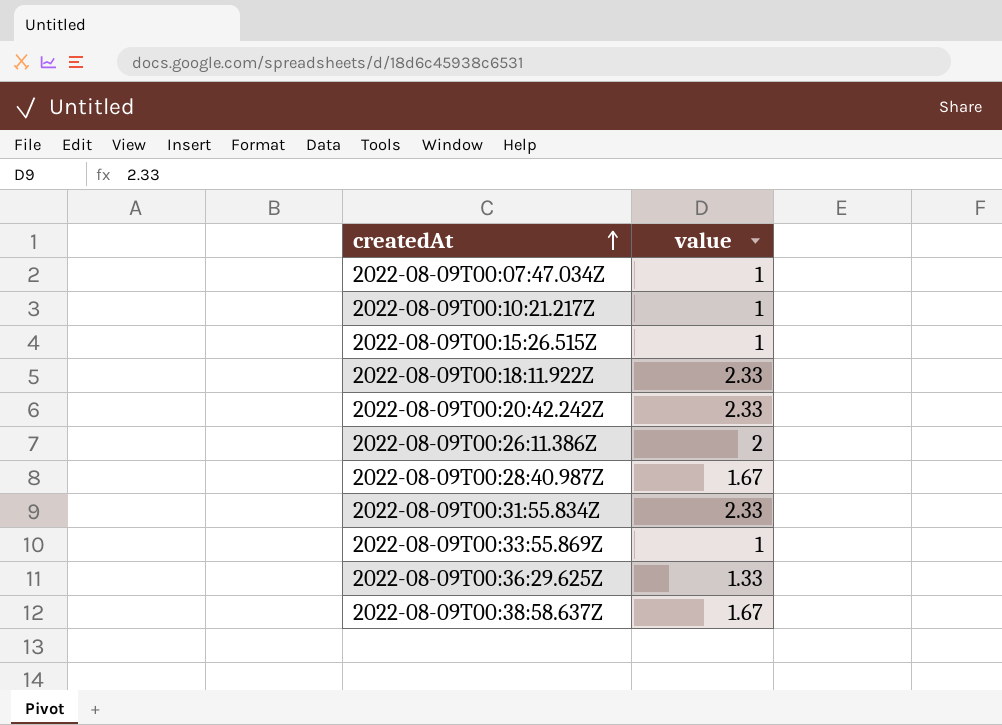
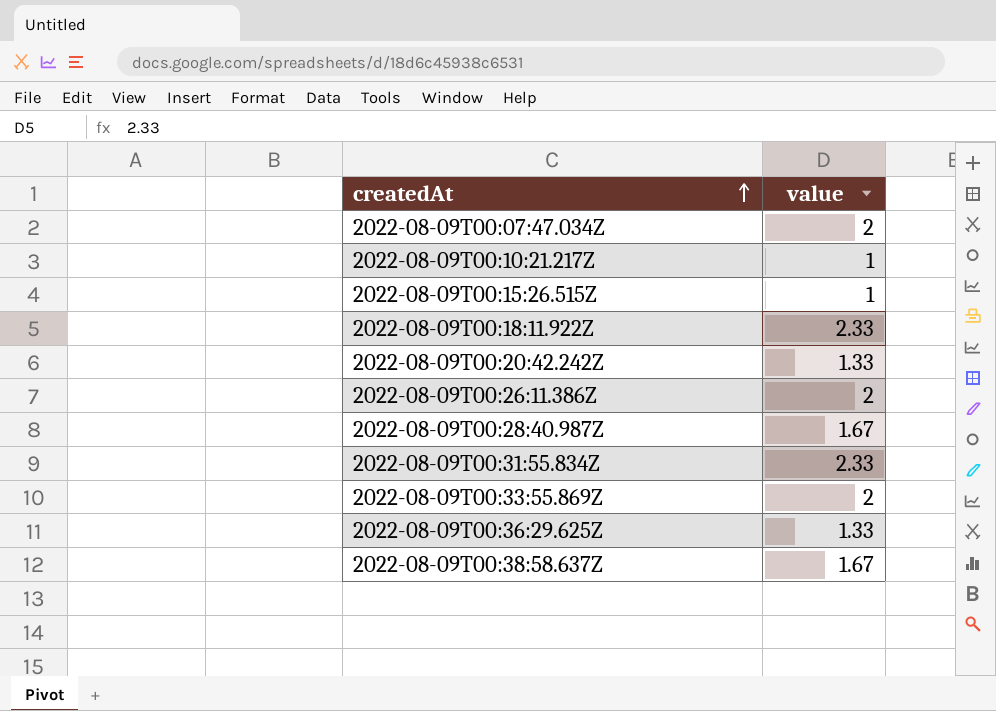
2022-08-09T00:07:47.034Z | value: 1 -> 2
2022-08-09T00:20:42.242Z | value: 2.33 -> 1.33
2022-08-09T00:33:55.869Z | value: 1 -> 2

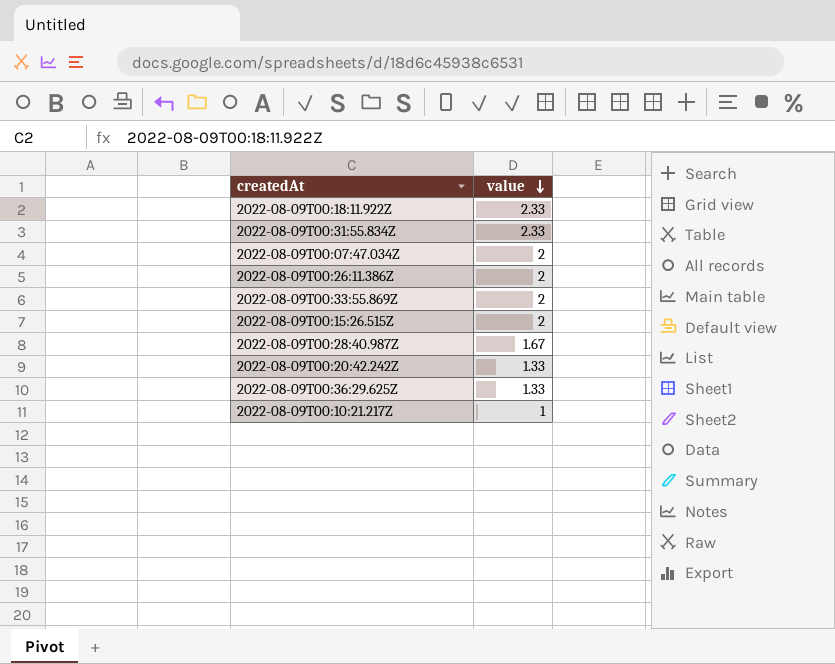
row order: createdAt ascending -> value descending
row 2022-08-09T00:38:58.637Z: 1.67 -> none
2022-08-09T00:15:26.515Z | value: 1 -> 2

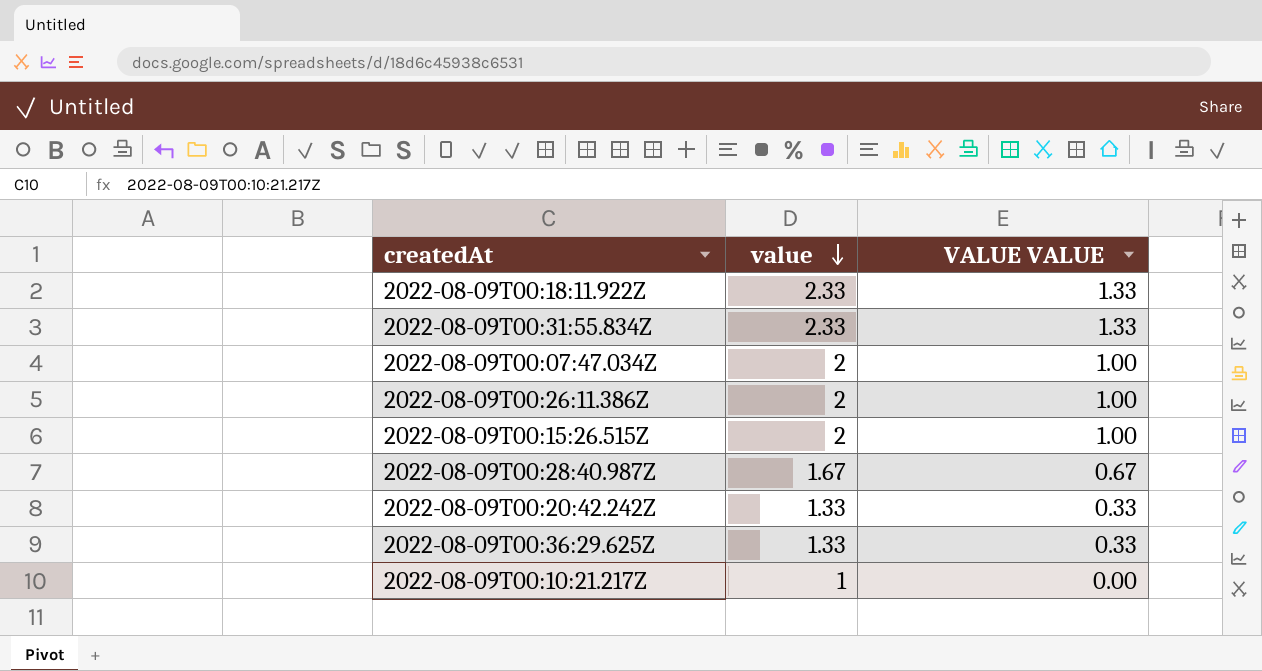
column VALUE VALUE | formula: none -> [value] - 1
row 2022-08-09T00:33:55.869Z: 2 -> none

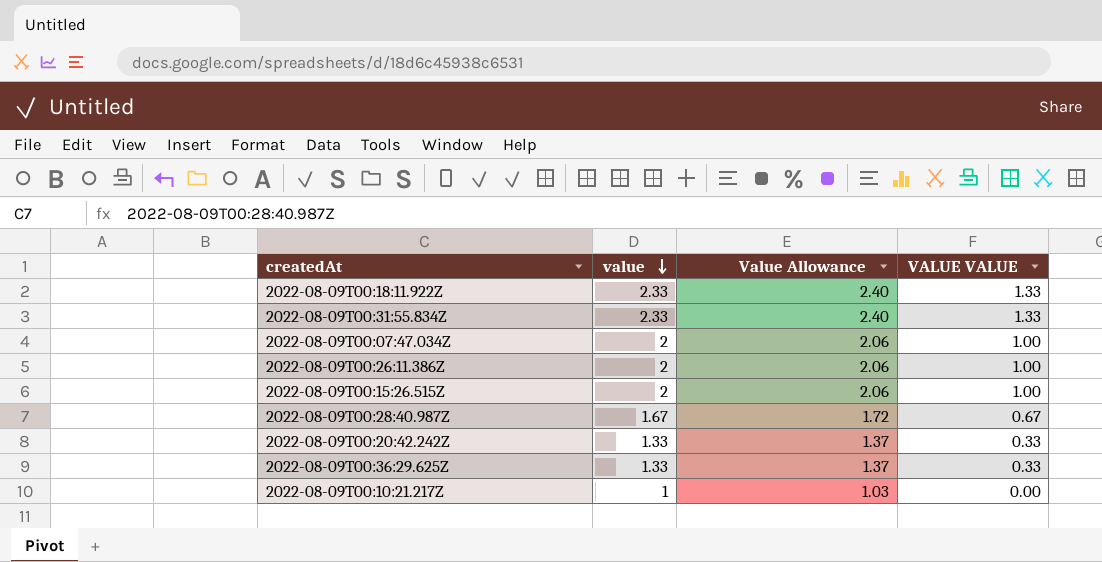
column Value Allowance | formula: none -> [value] * 1.03

